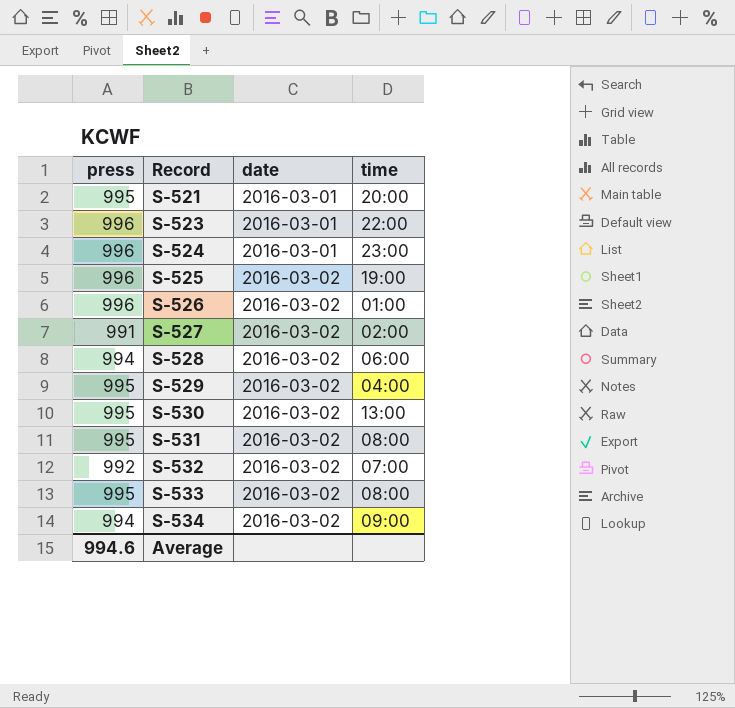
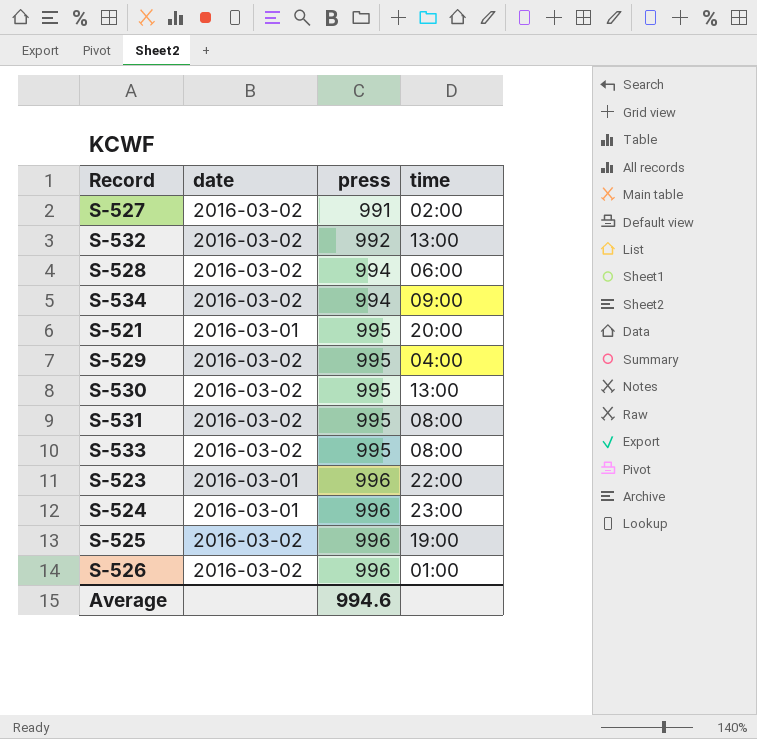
row order: Record ascending -> press ascending
column press | position: 1 -> 3
S-532 | time: 07:00 -> 13:00

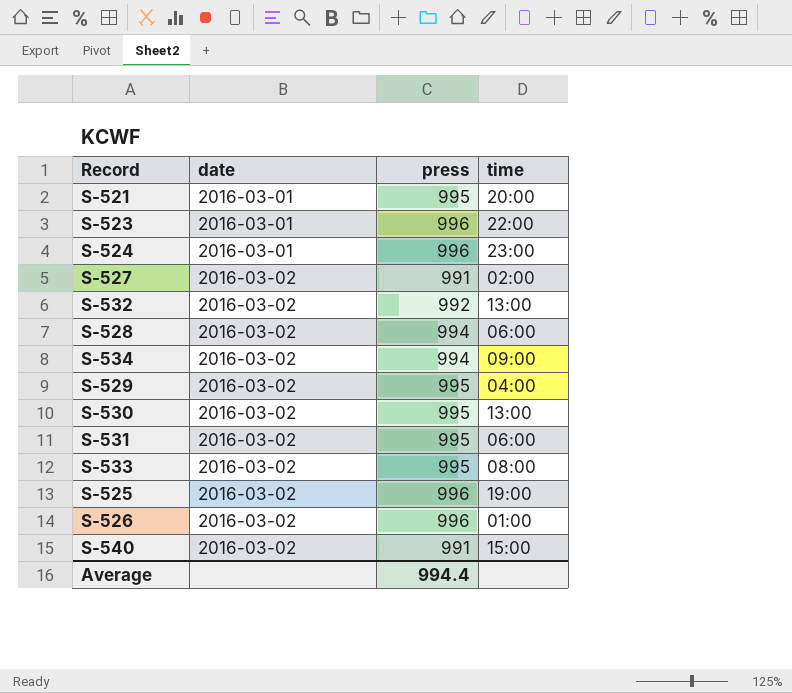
row order: press ascending -> date ascending
S-531 | time: 08:00 -> 06:00
row S-540: none -> 2016-03-02 | 991 | 15:00
Average | press: 994.6 -> 994.4

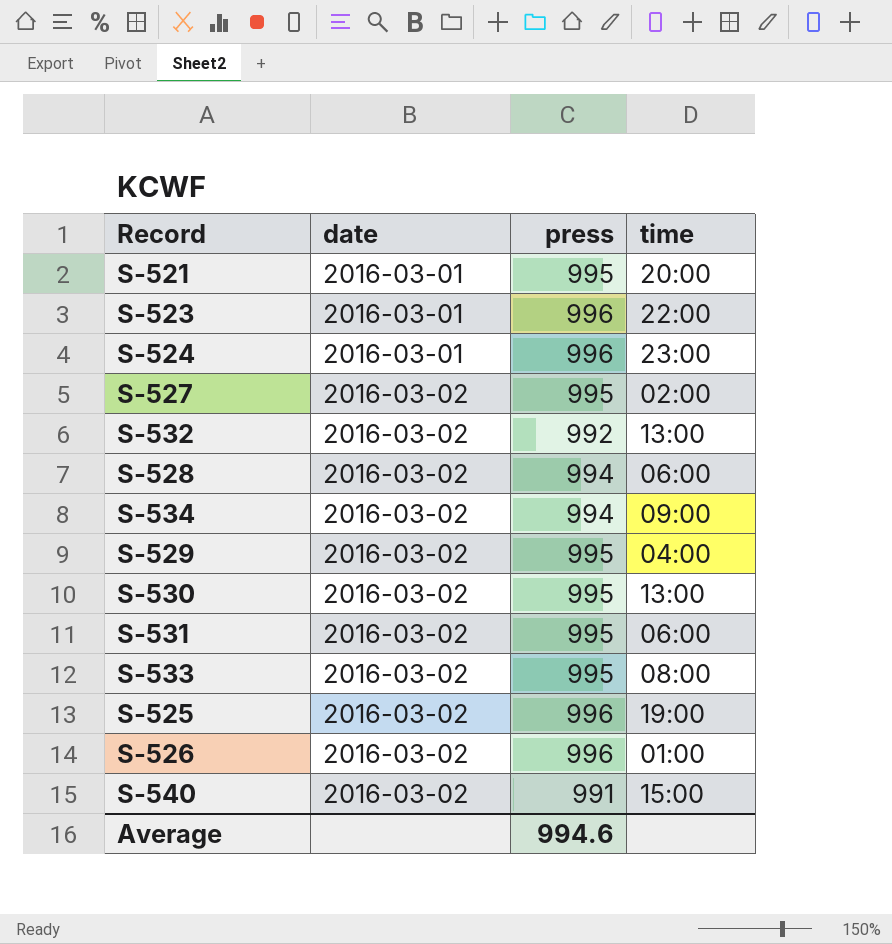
S-527 | press: 991 -> 995
Average | press: 994.4 -> 994.6

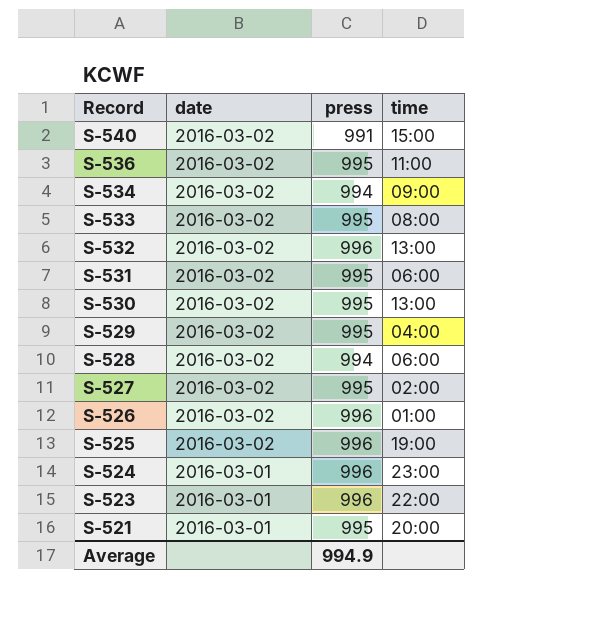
row order: date ascending -> Record descending
row S-536: none -> 2016-03-02 | 995 | 11:00
S-532 | press: 992 -> 996
Average | press: 994.6 -> 994.9

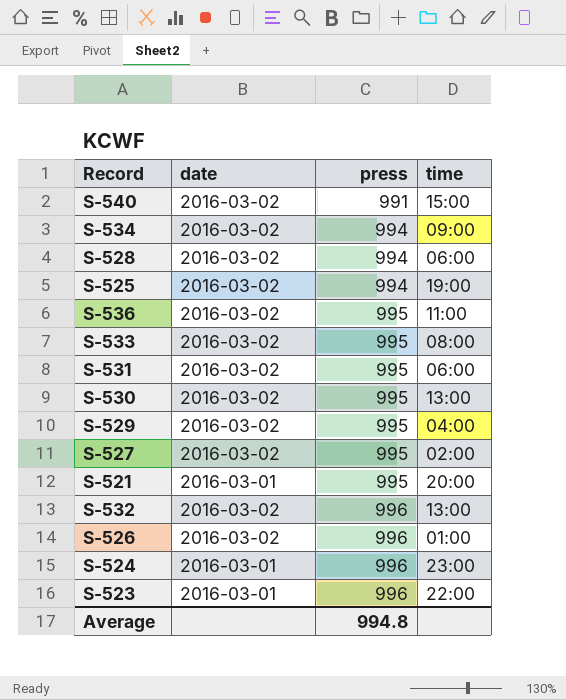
row order: Record descending -> press ascending
S-525 | press: 996 -> 994
Average | press: 994.9 -> 994.8

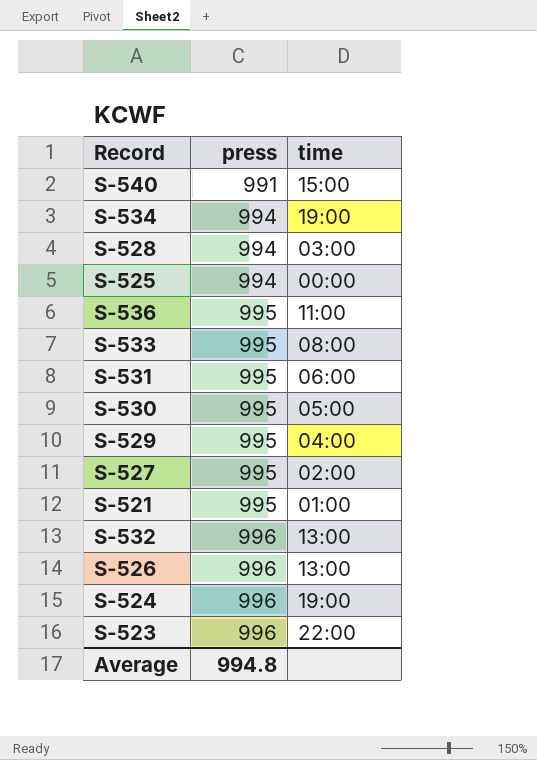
column date | position: 2 -> none
S-534 | time: 09:00 -> 19:00
S-528 | time: 06:00 -> 03:00
S-525 | time: 19:00 -> 00:00
S-530 | time: 13:00 -> 05:00
S-521 | time: 20:00 -> 01:00
S-526 | time: 01:00 -> 13:00
S-524 | time: 23:00 -> 19:00

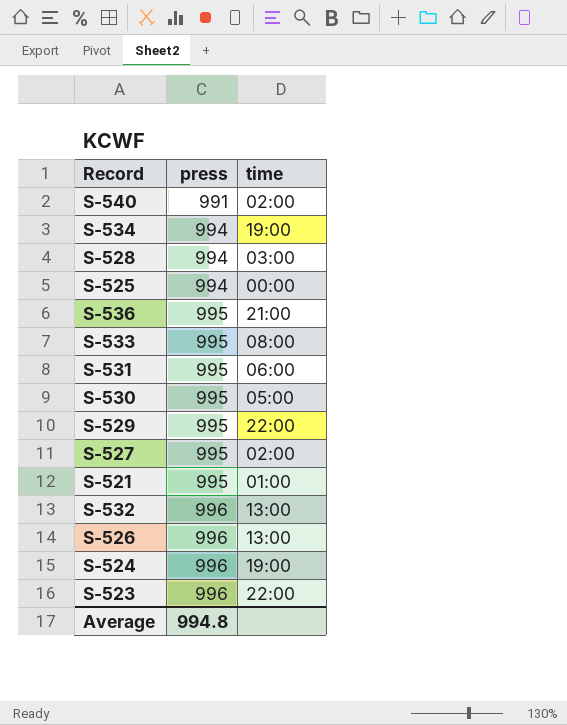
S-540 | time: 15:00 -> 02:00
S-536 | time: 11:00 -> 21:00
S-529 | time: 04:00 -> 22:00

